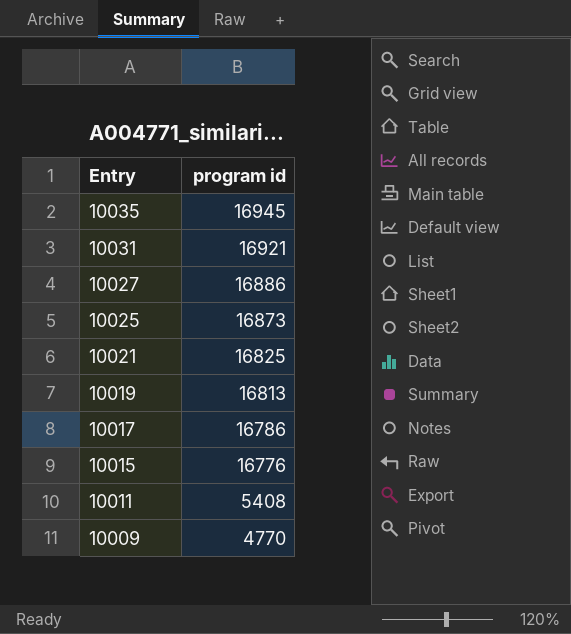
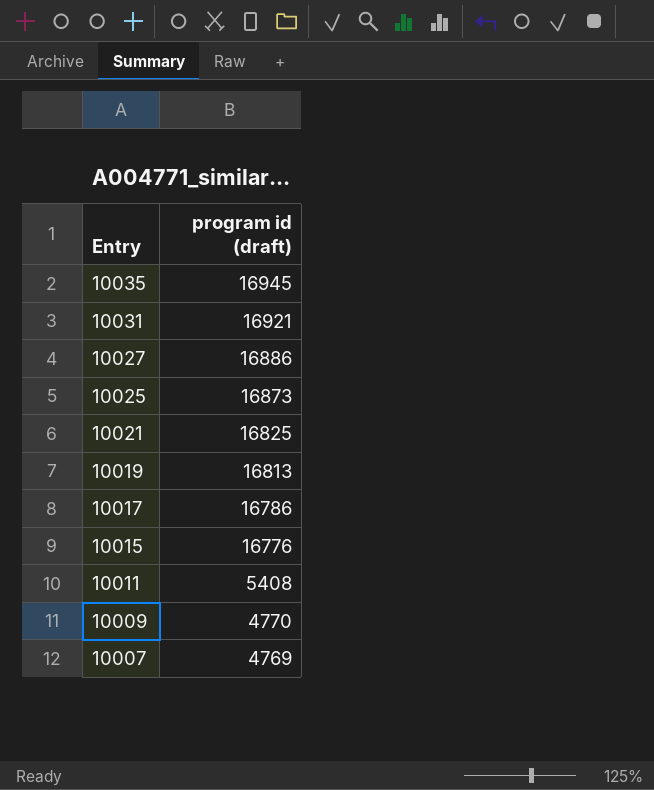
column name: program id -> program id (draft)
row 10007: none -> 4769

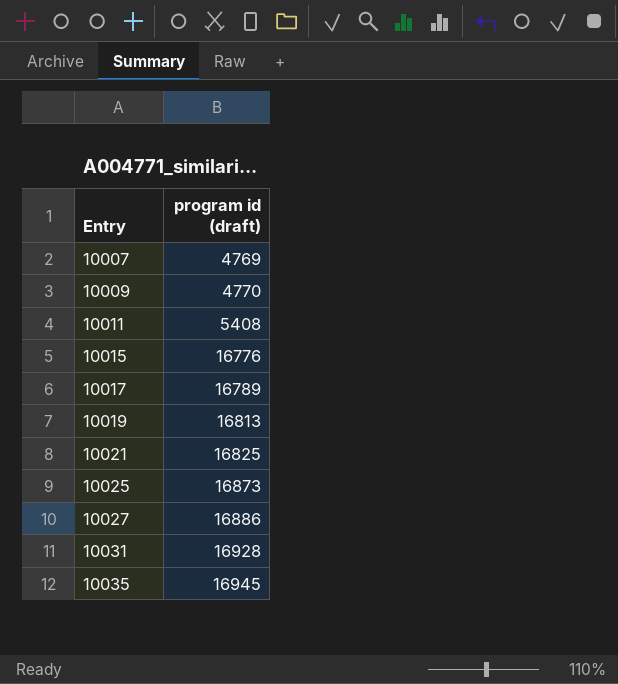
row order: Entry descending -> Entry ascending
10017 | program id (draft): 16786 -> 16789
10031 | program id (draft): 16921 -> 16928

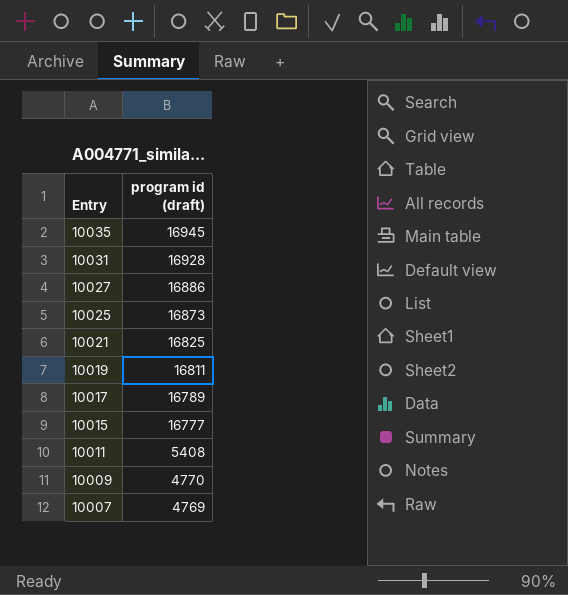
row order: Entry ascending -> Entry descending
10019 | program id (draft): 16813 -> 16811
10015 | program id (draft): 16776 -> 16777

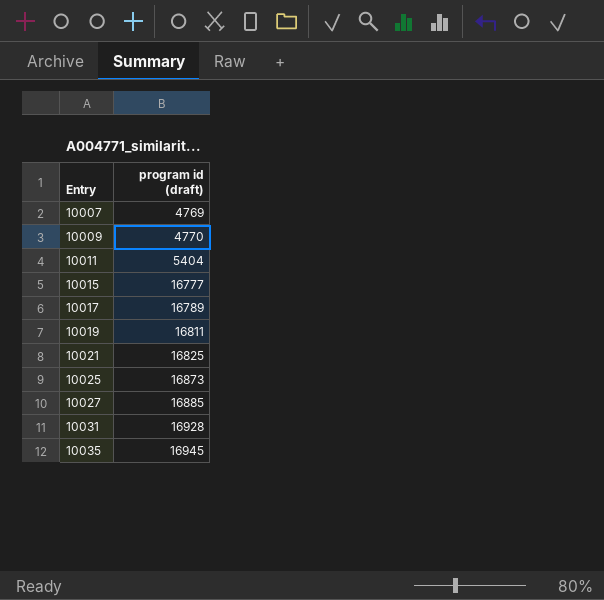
row order: Entry descending -> Entry ascending
10011 | program id (draft): 5408 -> 5404
10027 | program id (draft): 16886 -> 16885

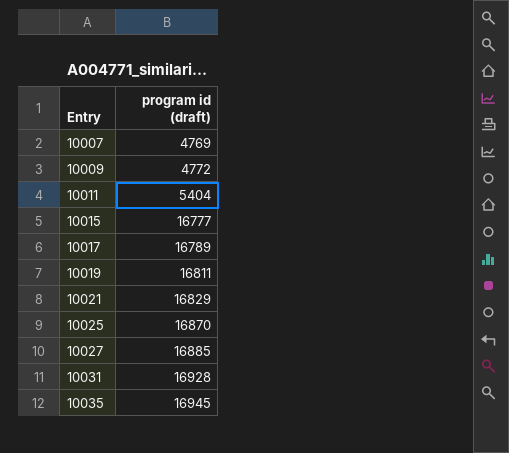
10009 | program id (draft): 4770 -> 4772
10021 | program id (draft): 16825 -> 16829
10025 | program id (draft): 16873 -> 16870

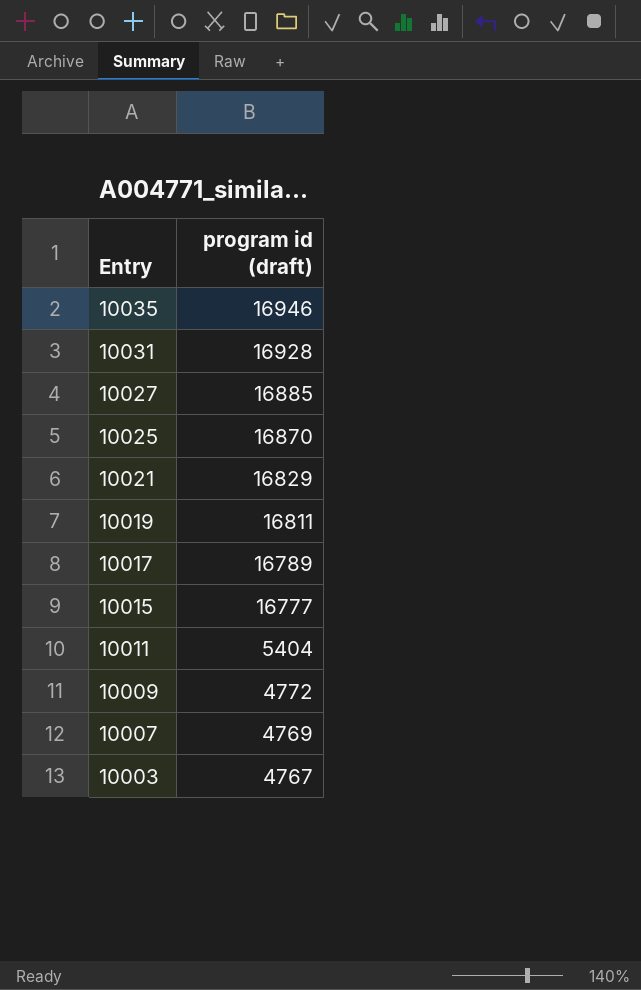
row order: Entry ascending -> Entry descending
10035 | program id (draft): 16945 -> 16946
row 10003: none -> 4767

